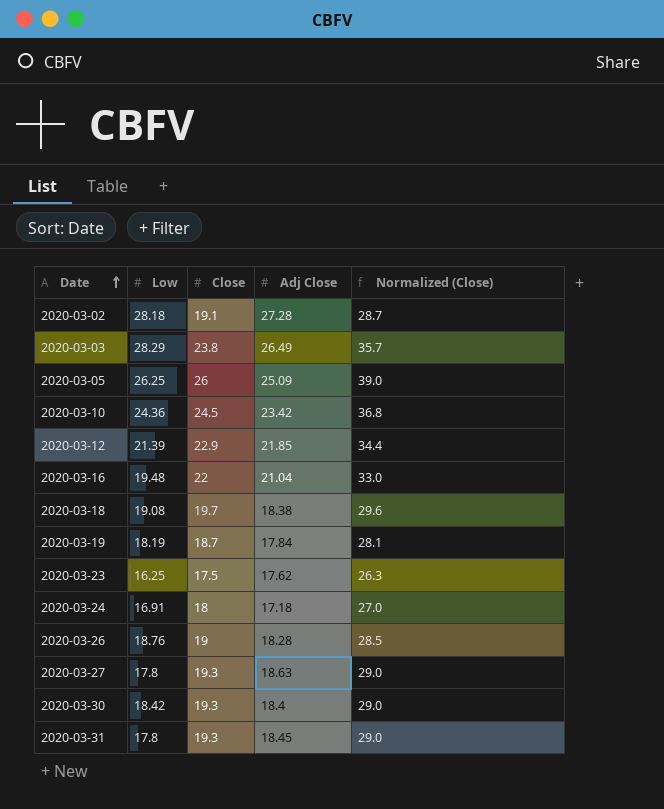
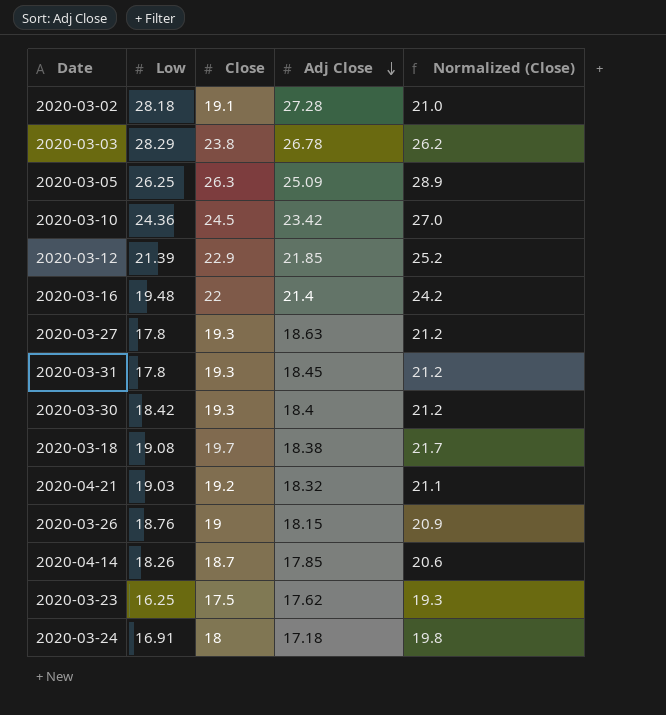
row order: Date ascending -> Adj Close descending
column Normalized (Close) | formula: [Close] * 1.5 -> [Close] * 1.1
row 2020-03-19: 18.19 | 18.7 | 17.84 | 28.1 -> none
2020-03-03 | Adj Close: 26.49 -> 26.78
2020-03-05 | Close: 26 -> 26.3
2020-03-16 | Adj Close: 21.04 -> 21.4
row 2020-04-21: none -> 19.03 | 19.2 | 18.32 | 21.1
2020-03-26 | Adj Close: 18.28 -> 18.15
row 2020-04-14: none -> 18.26 | 18.7 | 17.85 | 20.6

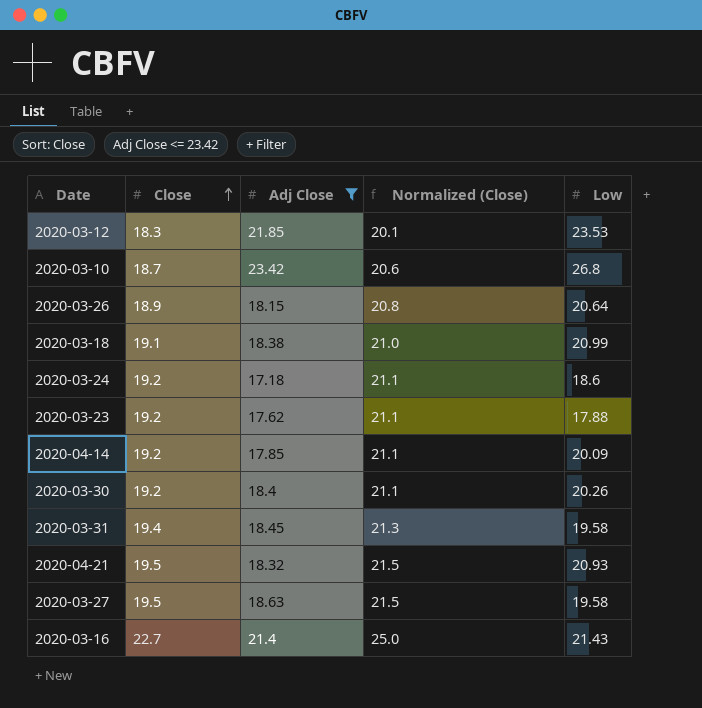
filter: none -> Adj Close <= 23.42
row order: Adj Close descending -> Close ascending
column Low | position: 2 -> 5
2020-03-12 | Close: 22.9 -> 18.3
2020-03-12 | Normalized (Close): 25.2 -> 20.1
2020-03-12 | Low: 21.39 -> 23.53
2020-03-10 | Close: 24.5 -> 18.7
2020-03-10 | Normalized (Close): 27.0 -> 20.6
2020-03-10 | Low: 24.36 -> 26.8
2020-03-26 | Close: 19 -> 18.9
2020-03-26 | Normalized (Close): 20.9 -> 20.8
2020-03-26 | Low: 18.76 -> 20.64
2020-03-18 | Close: 19.7 -> 19.1
2020-03-18 | Normalized (Close): 21.7 -> 21.0
2020-03-18 | Low: 19.08 -> 20.99
2020-03-24 | Close: 18 -> 19.2
2020-03-24 | Normalized (Close): 19.8 -> 21.1
2020-03-24 | Low: 16.91 -> 18.6
2020-03-23 | Close: 17.5 -> 19.2
2020-03-23 | Normalized (Close): 19.3 -> 21.1
2020-03-23 | Low: 16.25 -> 17.88
2020-04-14 | Close: 18.7 -> 19.2
2020-04-14 | Normalized (Close): 20.6 -> 21.1
2020-04-14 | Low: 18.26 -> 20.09
2020-03-30 | Close: 19.3 -> 19.2
2020-03-30 | Normalized (Close): 21.2 -> 21.1
2020-03-30 | Low: 18.42 -> 20.26
2020-03-31 | Close: 19.3 -> 19.4
2020-03-31 | Normalized (Close): 21.2 -> 21.3
2020-03-31 | Low: 17.8 -> 19.58
2020-04-21 | Close: 19.2 -> 19.5
2020-04-21 | Normalized (Close): 21.1 -> 21.5
2020-04-21 | Low: 19.03 -> 20.93
2020-03-27 | Close: 19.3 -> 19.5
2020-03-27 | Normalized (Close): 21.2 -> 21.5
2020-03-27 | Low: 17.8 -> 19.58
2020-03-16 | Close: 22 -> 22.7
2020-03-16 | Normalized (Close): 24.2 -> 25.0
2020-03-16 | Low: 19.48 -> 21.43

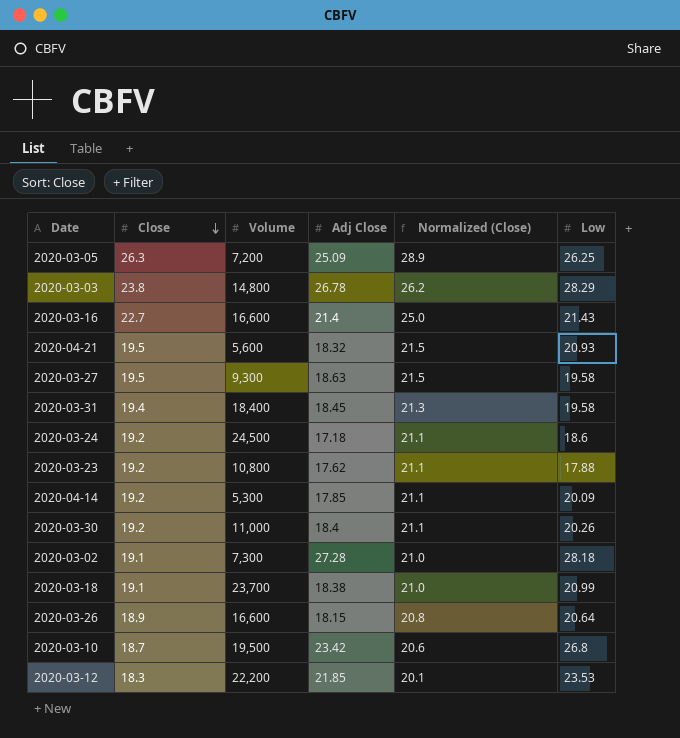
filter: Adj Close <= 23.42 -> none
row order: Close ascending -> Close descending
column Volume | position: none -> 3

